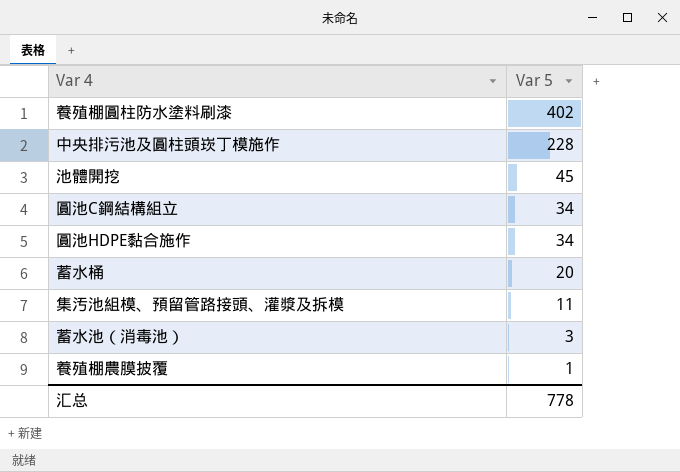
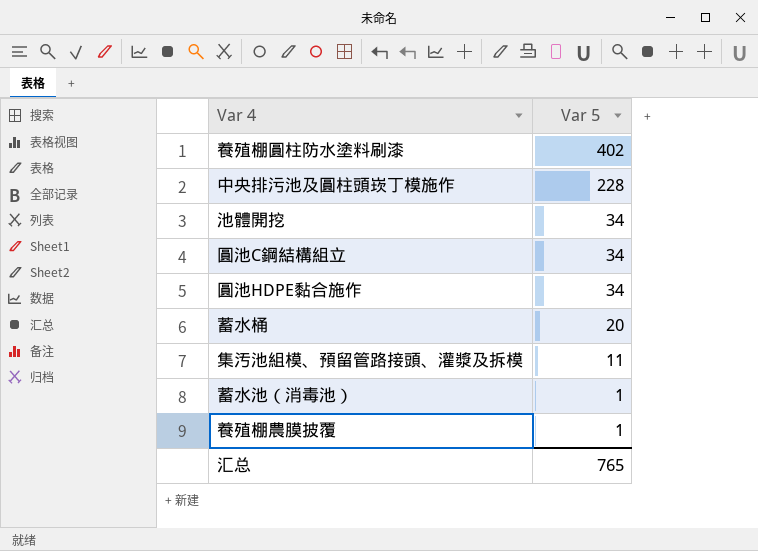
池體開挖 | Var 5: 45 -> 34
蓄水池（消毒池） | Var 5: 3 -> 1
汇总 | Var 5: 778 -> 765

